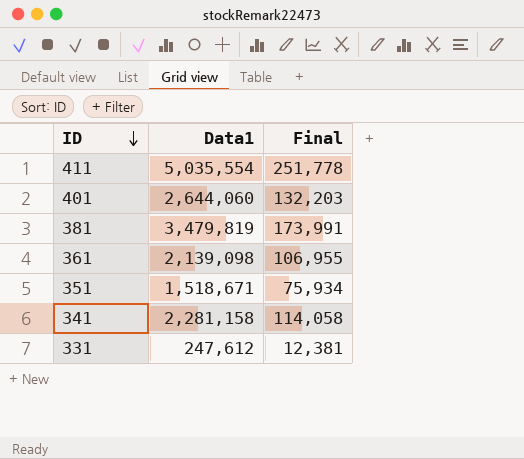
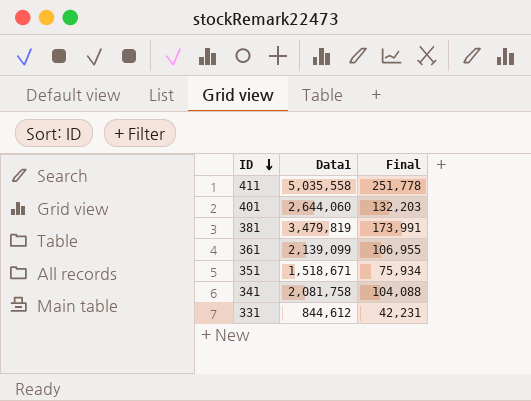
411 | Data1: 5,035,554 -> 5,035,558
361 | Data1: 2,139,098 -> 2,139,099
341 | Data1: 2,281,158 -> 2,081,758
341 | Final: 114,058 -> 104,088
331 | Data1: 247,612 -> 844,612
331 | Final: 12,381 -> 42,231

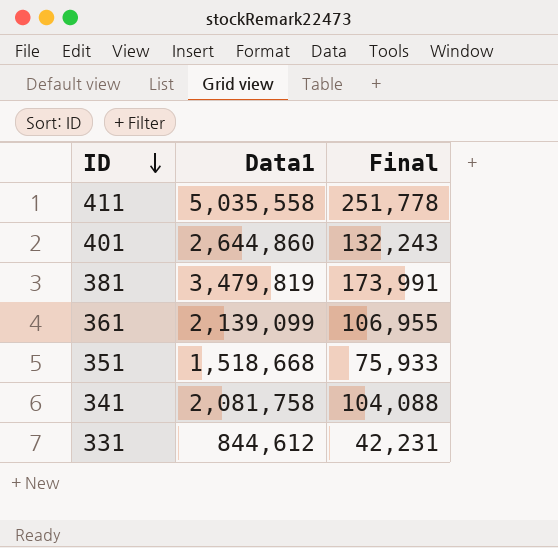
401 | Data1: 2,644,060 -> 2,644,860
401 | Final: 132,203 -> 132,243
351 | Data1: 1,518,671 -> 1,518,668
351 | Final: 75,934 -> 75,933

